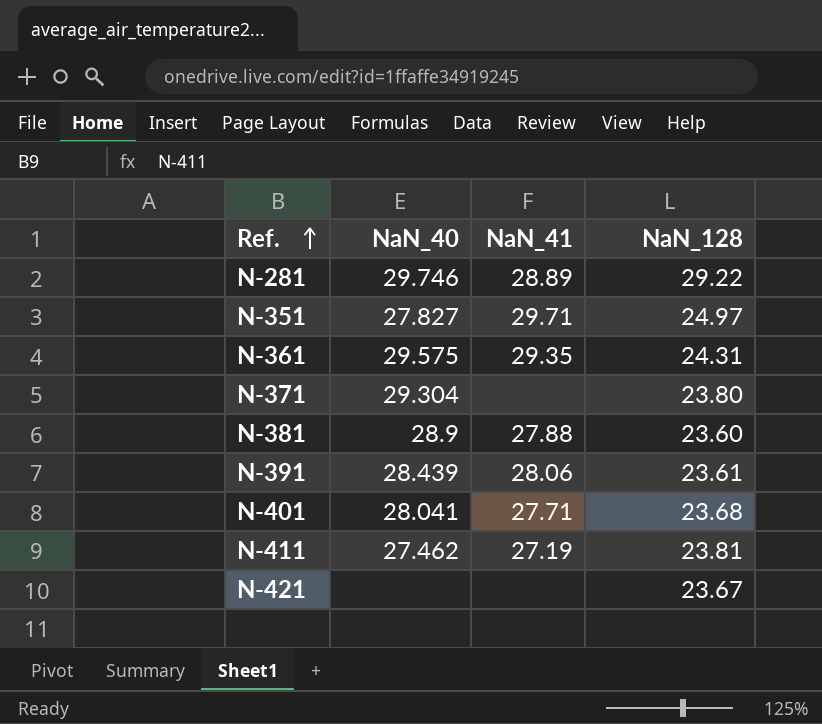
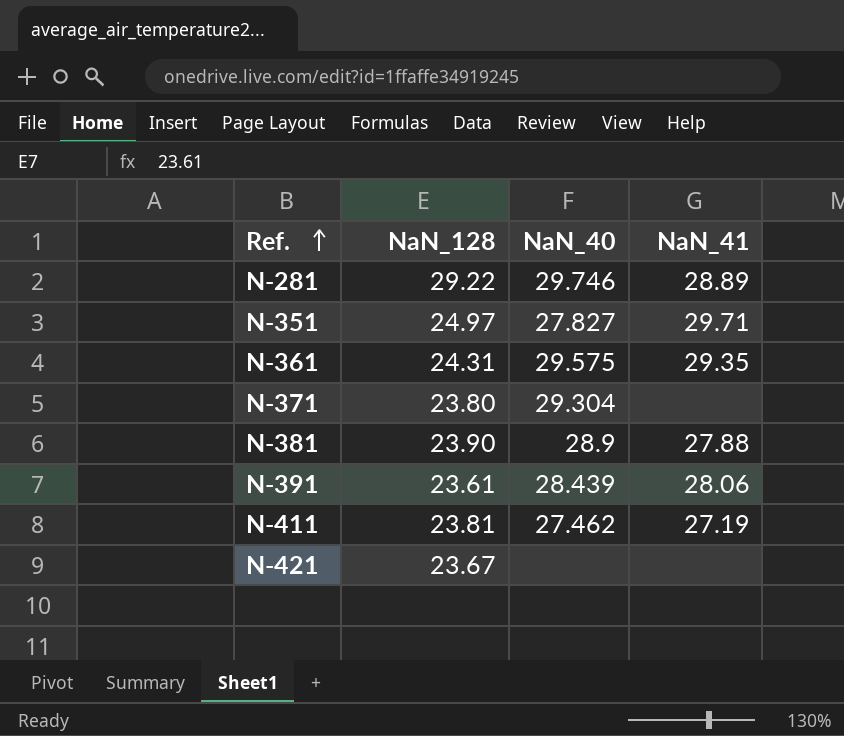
column NaN_128 | position: 4 -> 2
row N-401: 28.041 | 27.71 | 23.68 -> none
N-381 | NaN_128: 23.60 -> 23.90

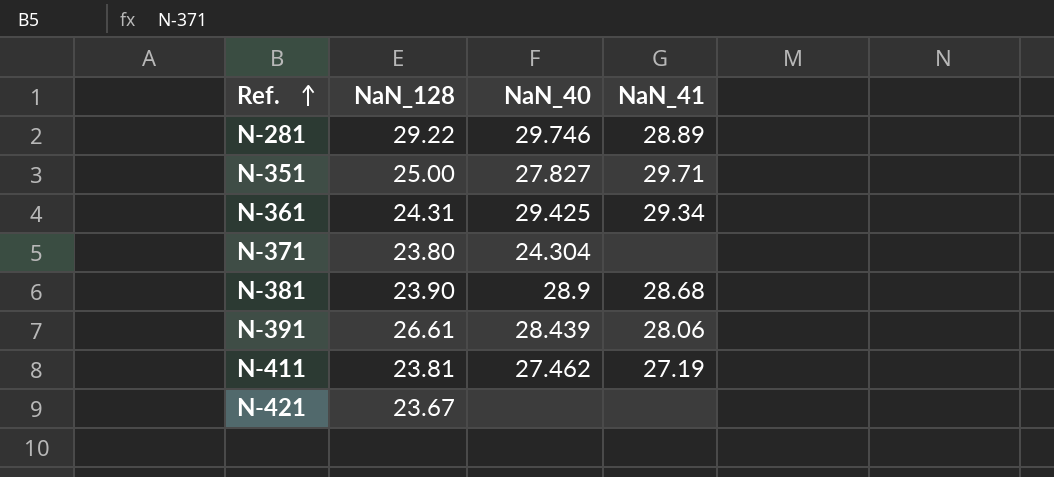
N-351 | NaN_128: 24.97 -> 25.00
N-361 | NaN_40: 29.575 -> 29.425
N-361 | NaN_41: 29.35 -> 29.34
N-371 | NaN_40: 29.304 -> 24.304
N-381 | NaN_41: 27.88 -> 28.68
N-391 | NaN_128: 23.61 -> 26.61

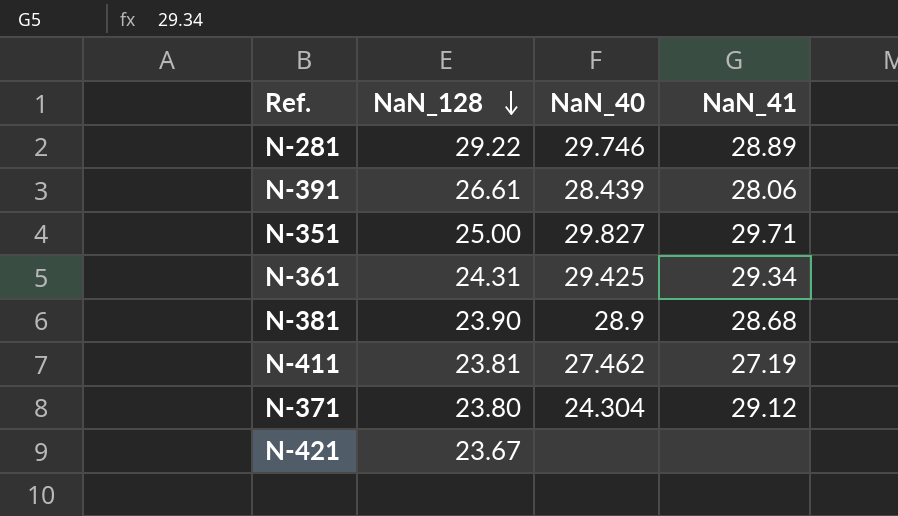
row order: Ref. ascending -> NaN_128 descending
N-351 | NaN_40: 27.827 -> 29.827
N-371 | NaN_41: none -> 29.12

